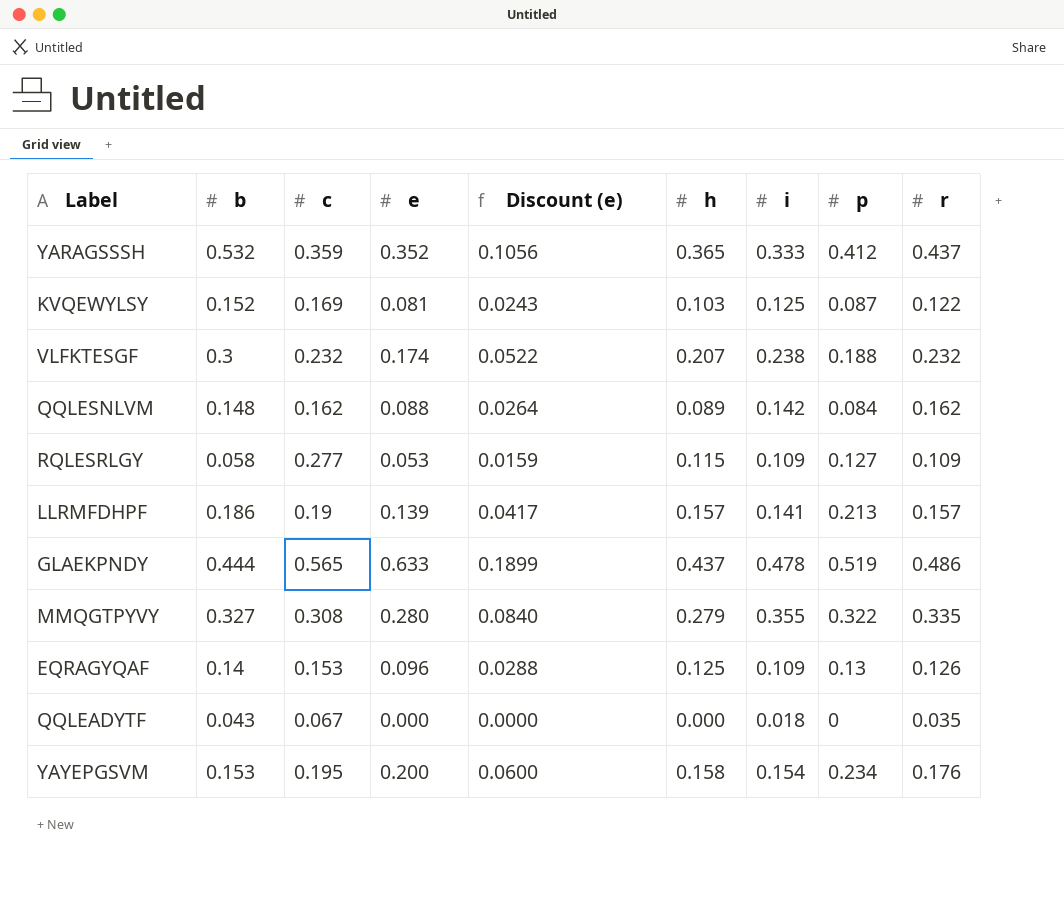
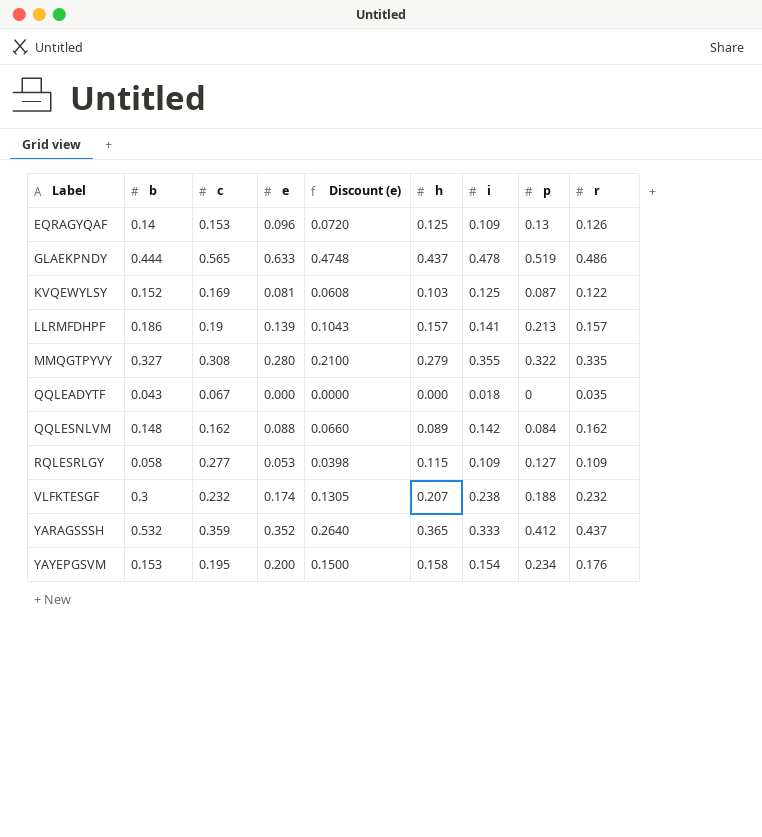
row order: none -> Label ascending
column Discount (e) | formula: [e] * 0.3 -> [e] * 0.75

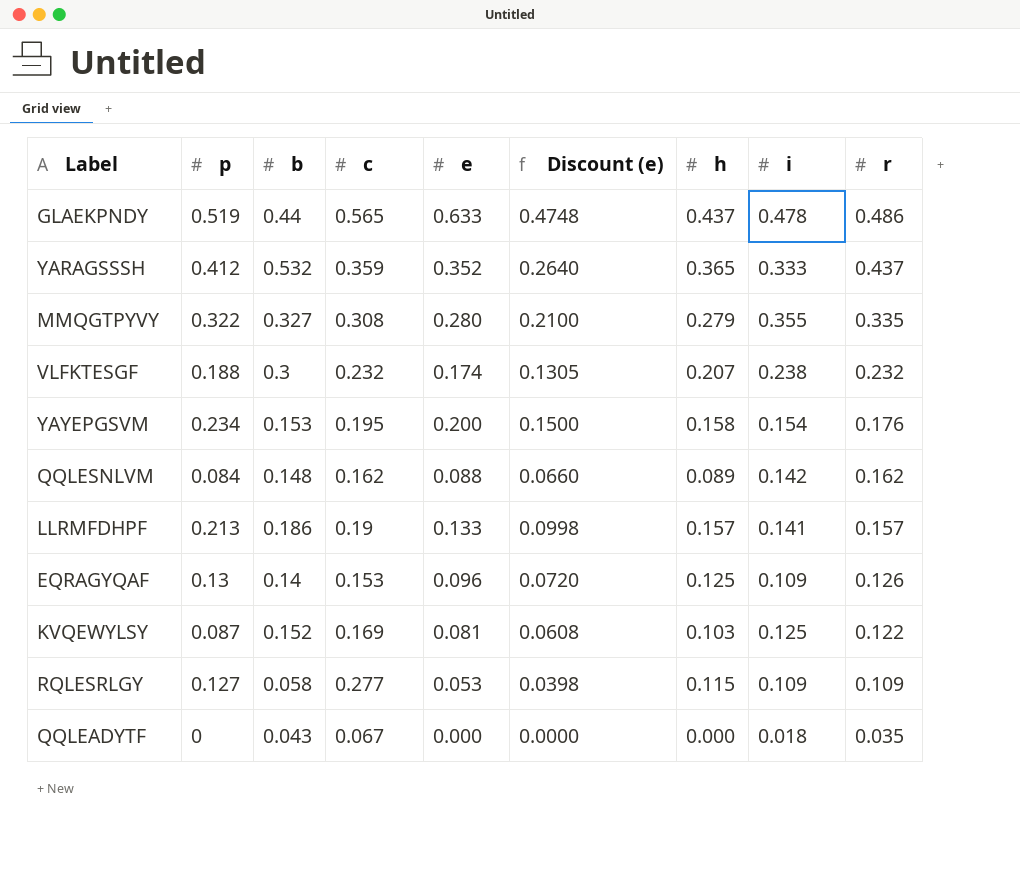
row order: Label ascending -> r descending
column p | position: 8 -> 2
GLAEKPNDY | b: 0.444 -> 0.44
LLRMFDHPF | e: 0.139 -> 0.133
LLRMFDHPF | Discount (e): 0.1043 -> 0.0998

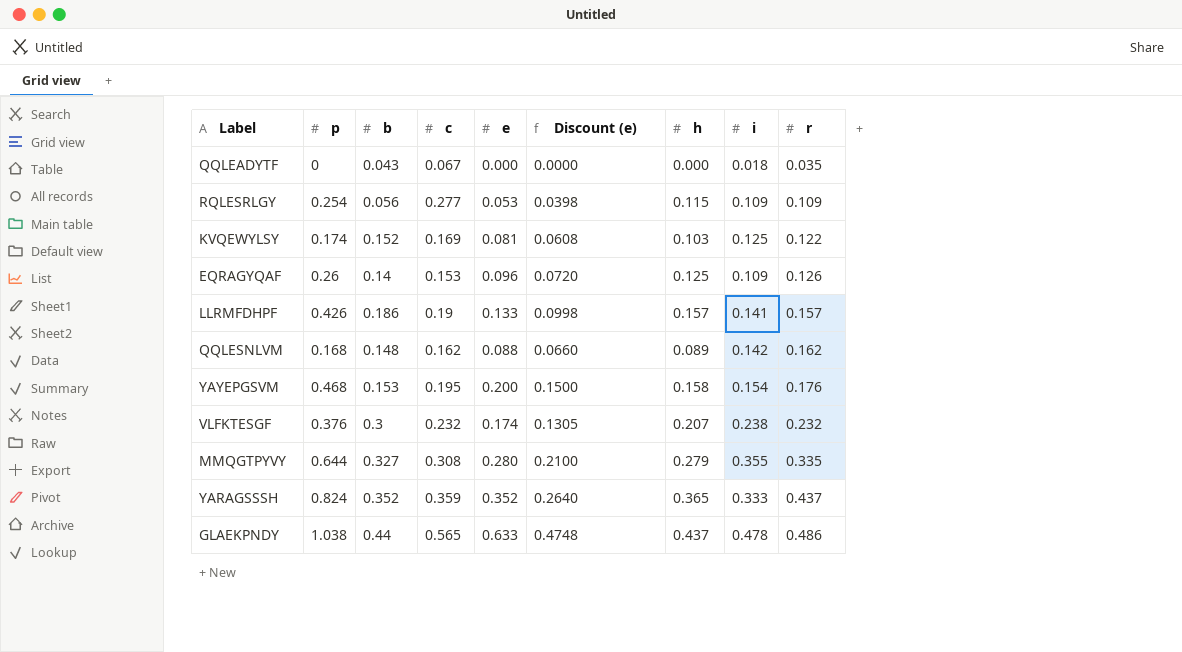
row order: r descending -> r ascending
RQLESRLGY | p: 0.127 -> 0.254
RQLESRLGY | b: 0.058 -> 0.056
KVQEWYLSY | p: 0.087 -> 0.174
EQRAGYQAF | p: 0.13 -> 0.26
LLRMFDHPF | p: 0.213 -> 0.426
QQLESNLVM | p: 0.084 -> 0.168
YAYEPGSVM | p: 0.234 -> 0.468
VLFKTESGF | p: 0.188 -> 0.376
MMQGTPYVY | p: 0.322 -> 0.644
YARAGSSSH | p: 0.412 -> 0.824
YARAGSSSH | b: 0.532 -> 0.352
GLAEKPNDY | p: 0.519 -> 1.038

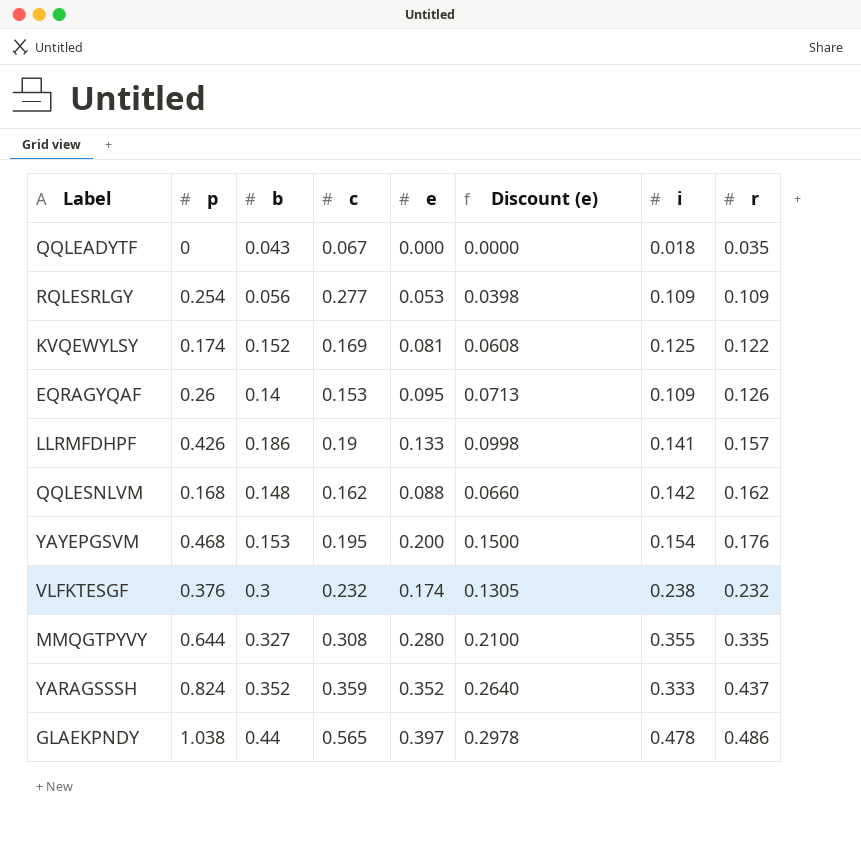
column h | position: 7 -> none
EQRAGYQAF | e: 0.096 -> 0.095
EQRAGYQAF | Discount (e): 0.0720 -> 0.0713
GLAEKPNDY | e: 0.633 -> 0.397
GLAEKPNDY | Discount (e): 0.4748 -> 0.2978

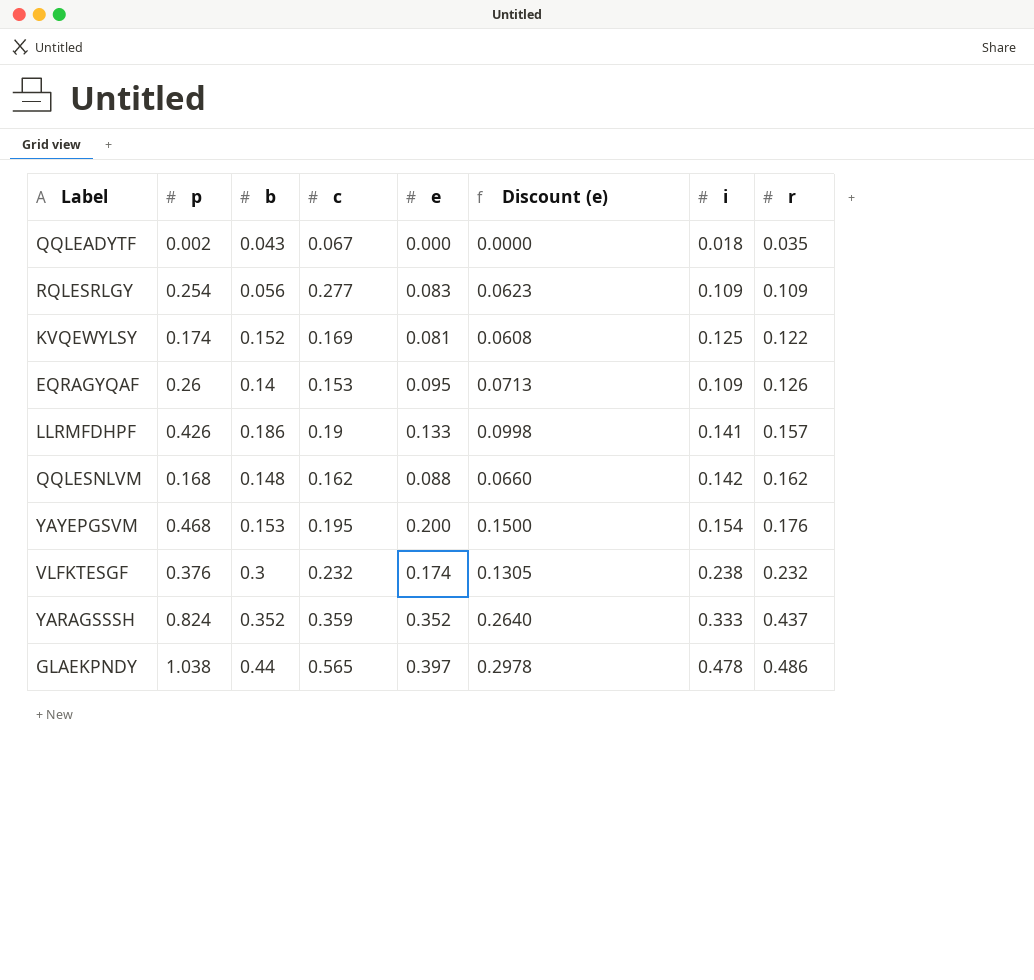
row MMQGTPYVY: 0.644 | 0.327 | 0.308 | 0.280 | 0.2100 | 0.355 | 0.335 -> none
QQLEADYTF | p: 0 -> 0.002
RQLESRLGY | e: 0.053 -> 0.083
RQLESRLGY | Discount (e): 0.0398 -> 0.0623

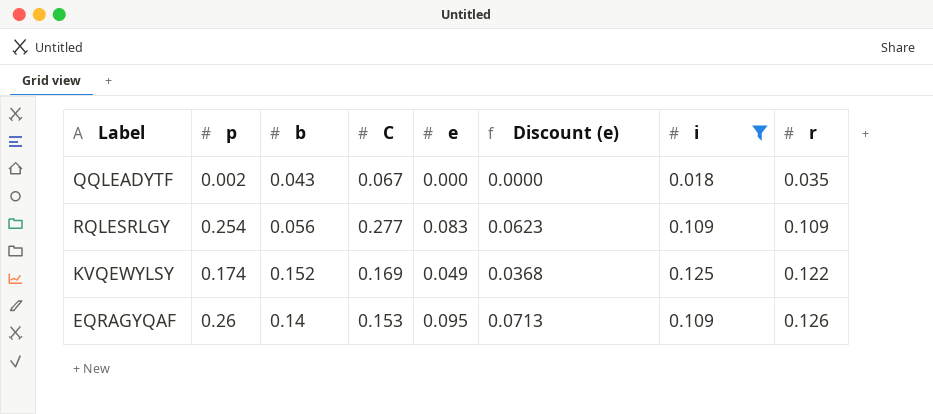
filter: none -> i <= 0.125
column name: c -> C
KVQEWYLSY | e: 0.081 -> 0.049
KVQEWYLSY | Discount (e): 0.0608 -> 0.0368

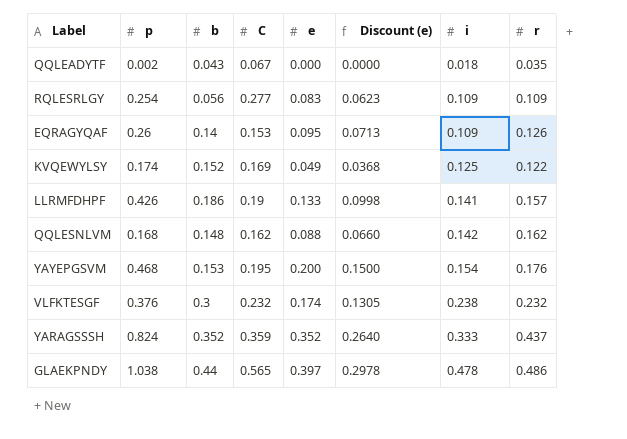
filter: i <= 0.125 -> none
row order: r ascending -> i ascending

